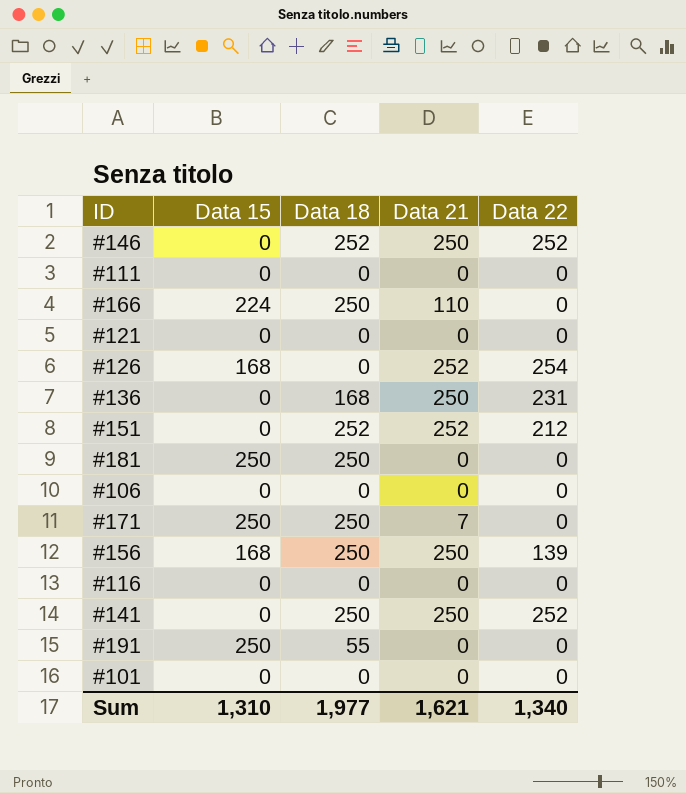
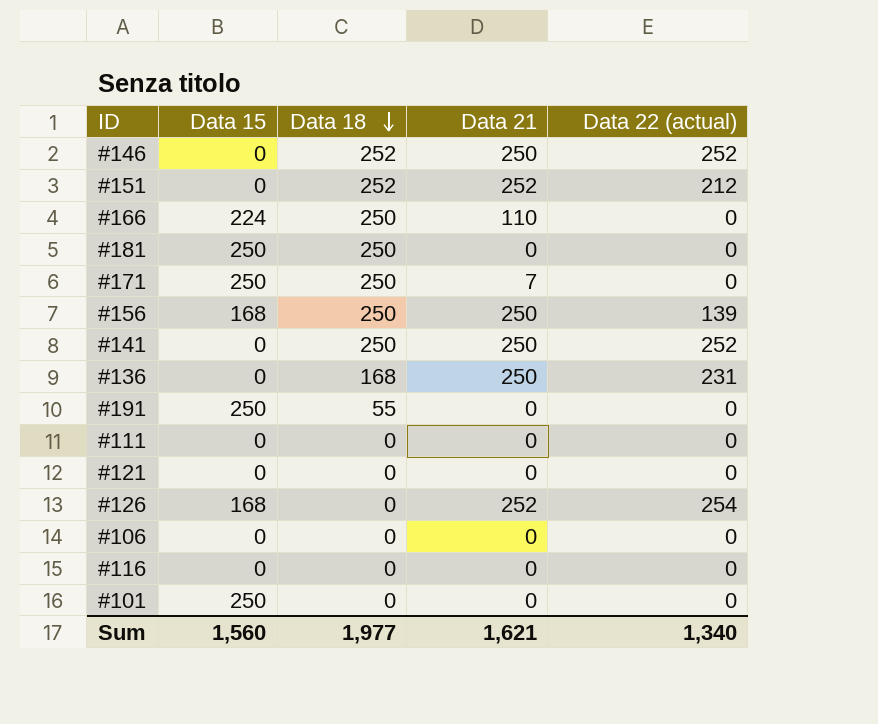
row order: none -> Data 18 descending
column name: Data 22 -> Data 22 (actual)
#101 | Data 15: 0 -> 250
Sum | Data 15: 1,310 -> 1,560

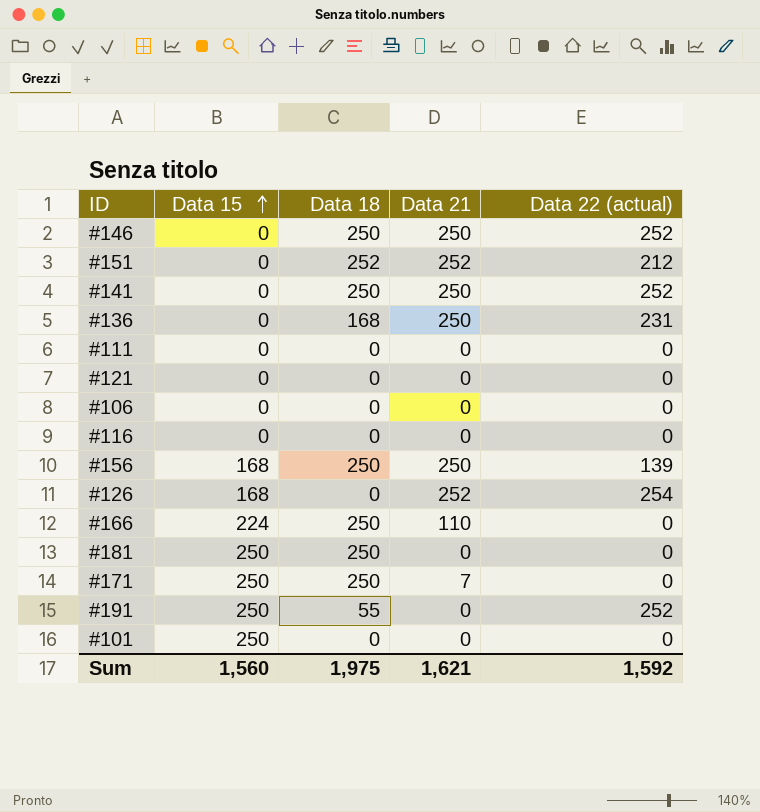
row order: Data 18 descending -> Data 15 ascending
#146 | Data 18: 252 -> 250
#191 | Data 22 (actual): 0 -> 252
Sum | Data 18: 1,977 -> 1,975
Sum | Data 22 (actual): 1,340 -> 1,592

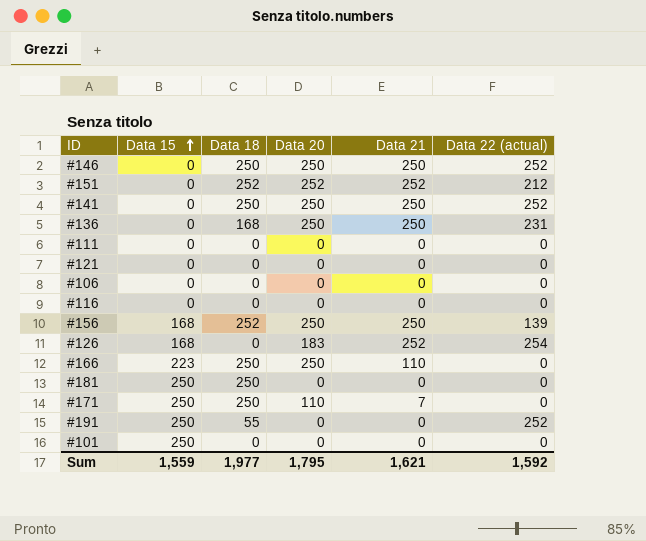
column Data 20 | position: none -> 4
#156 | Data 18: 250 -> 252
#166 | Data 15: 224 -> 223
Sum | Data 15: 1,560 -> 1,559
Sum | Data 18: 1,975 -> 1,977

